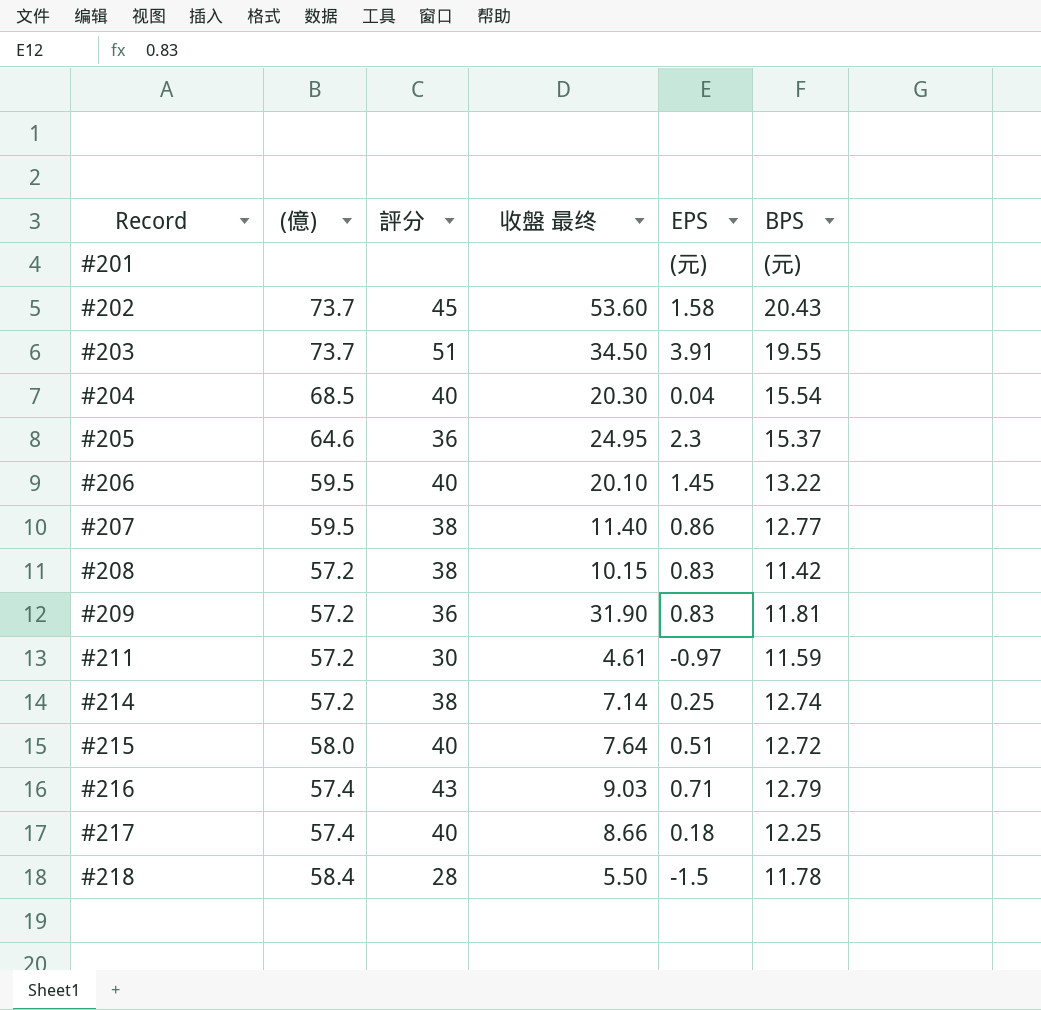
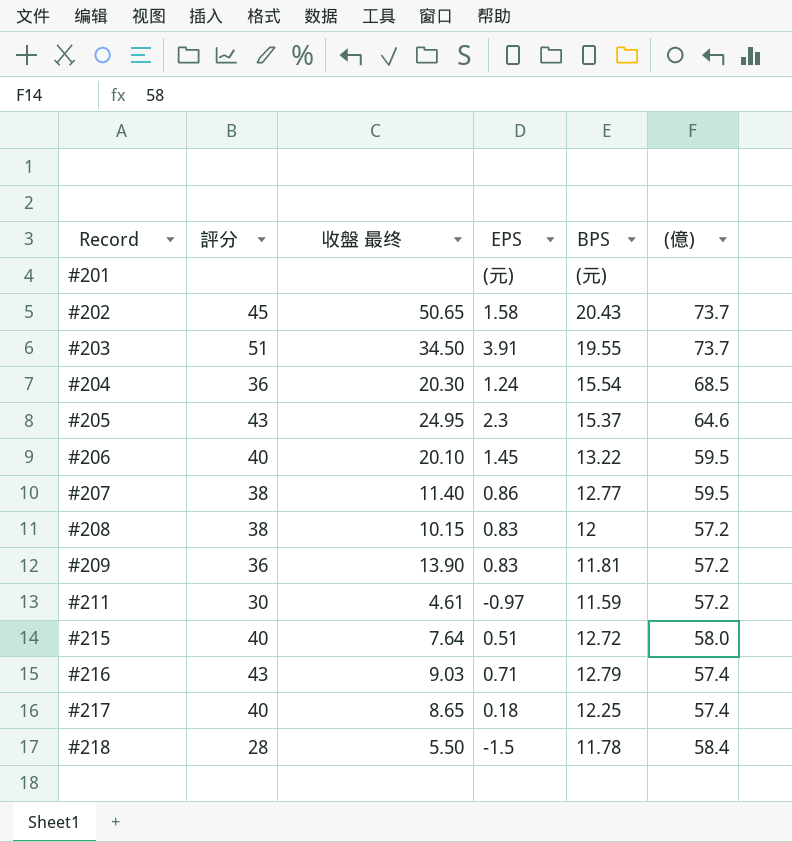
column (億) | position: 2 -> 6
row #214: 57.2 | 38 | 7.14 | 0.25 | 12.74 -> none
#202 | 收盤 最终: 53.60 -> 50.65
#204 | 評分: 40 -> 36
#204 | EPS: 0.04 -> 1.24
#205 | 評分: 36 -> 43
#208 | BPS: 11.42 -> 12
#209 | 收盤 最终: 31.90 -> 13.90
#217 | 收盤 最终: 8.66 -> 8.65

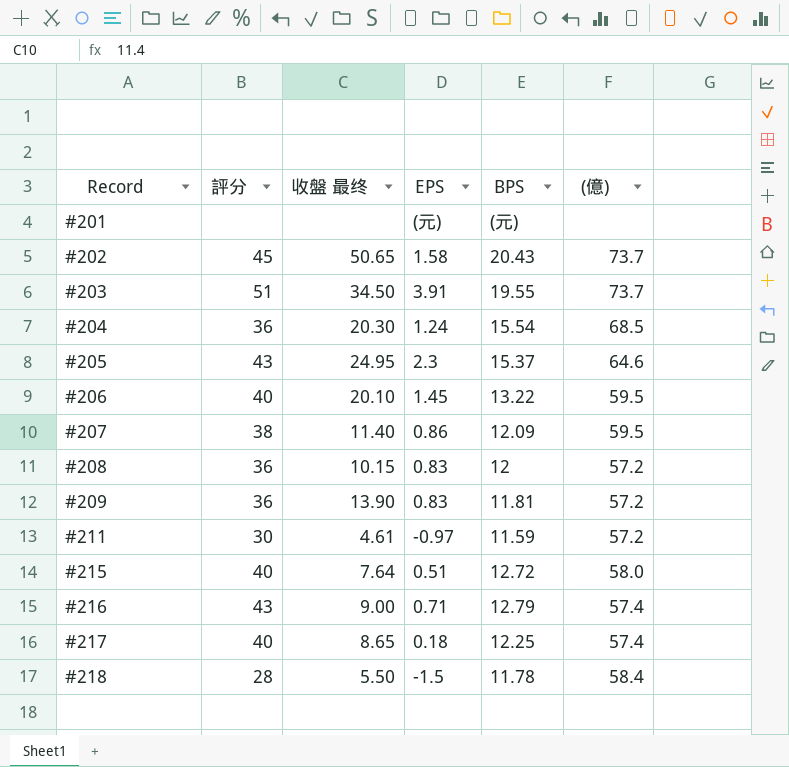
#207 | BPS: 12.77 -> 12.09
#208 | 評分: 38 -> 36
#216 | 收盤 最终: 9.03 -> 9.00

